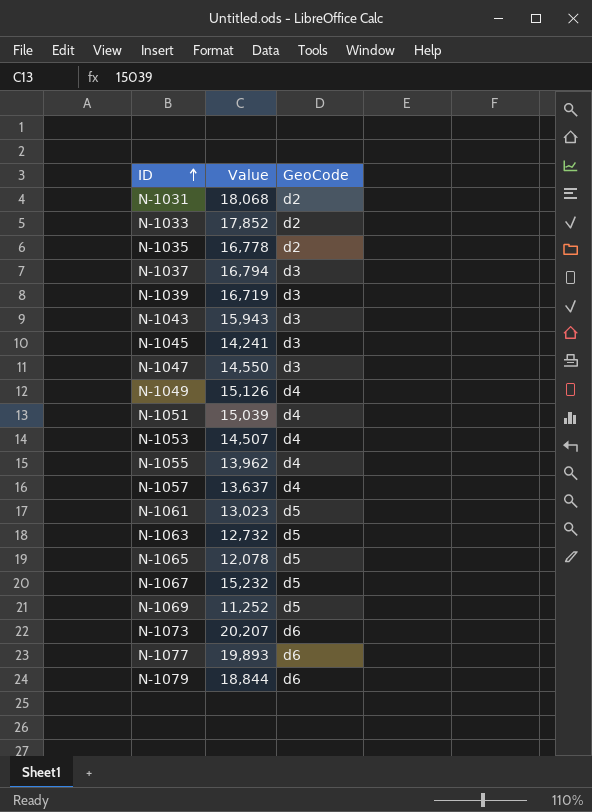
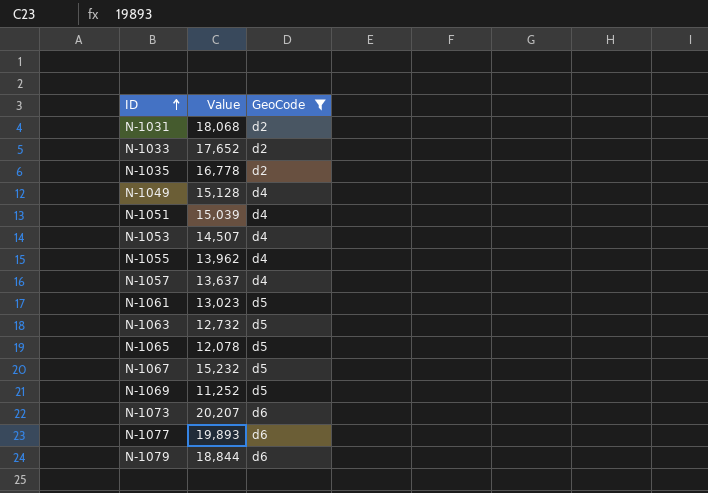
filter: none -> GeoCode != d3
N-1033 | Value: 17,852 -> 17,652
N-1049 | Value: 15,126 -> 15,128

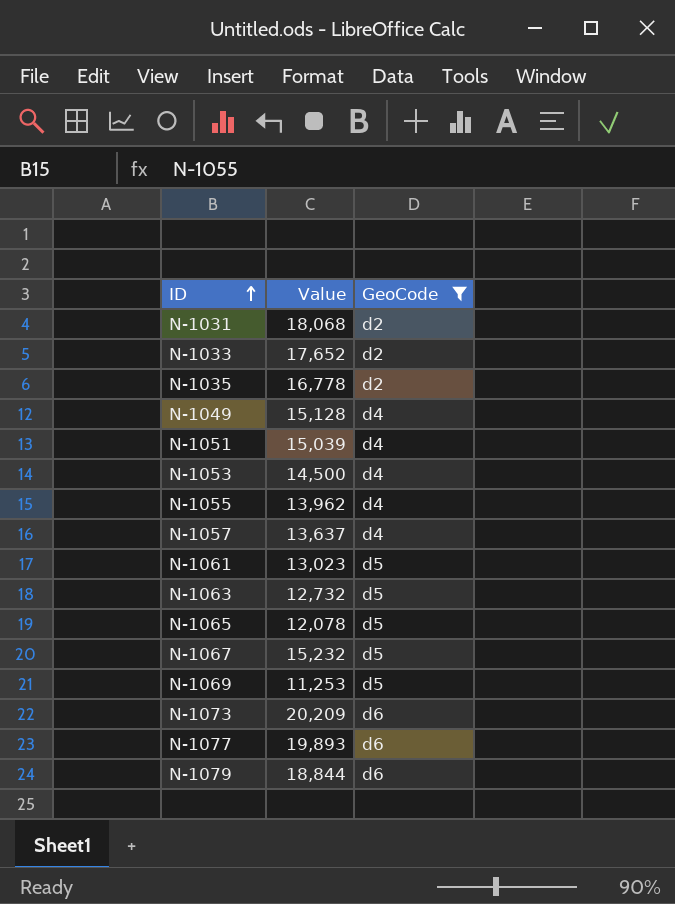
N-1053 | Value: 14,507 -> 14,500
N-1069 | Value: 11,252 -> 11,253
N-1073 | Value: 20,207 -> 20,209

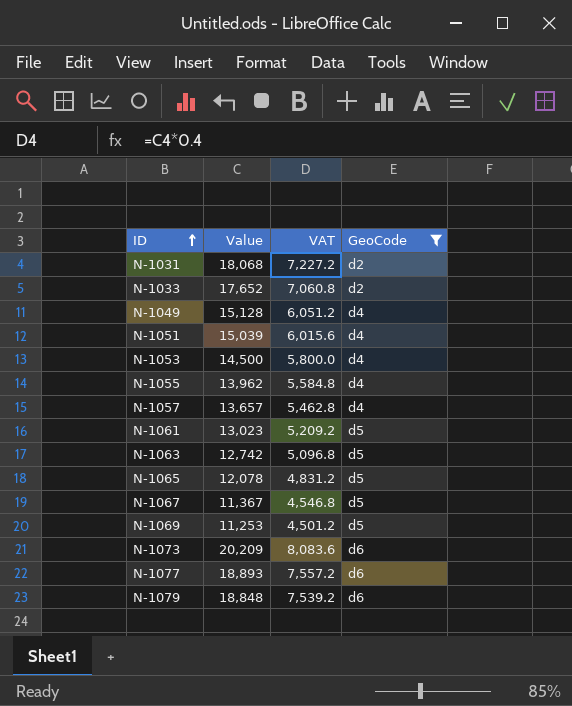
column VAT | formula: none -> [Value] * 0.4
row N-1035: 16,778 | d2 -> none
N-1057 | Value: 13,637 -> 13,657
N-1063 | Value: 12,732 -> 12,742
N-1067 | Value: 15,232 -> 11,367
N-1077 | Value: 19,893 -> 18,893
N-1079 | Value: 18,844 -> 18,848

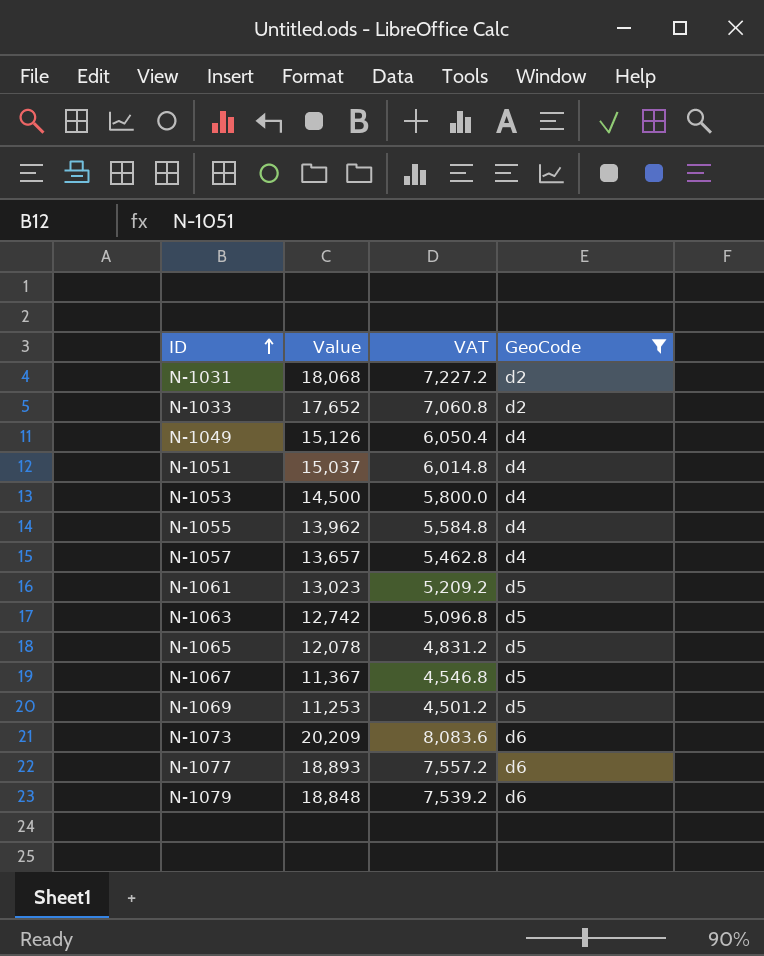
N-1049 | Value: 15,128 -> 15,126
N-1049 | VAT: 6,051.2 -> 6,050.4
N-1051 | Value: 15,039 -> 15,037
N-1051 | VAT: 6,015.6 -> 6,014.8

